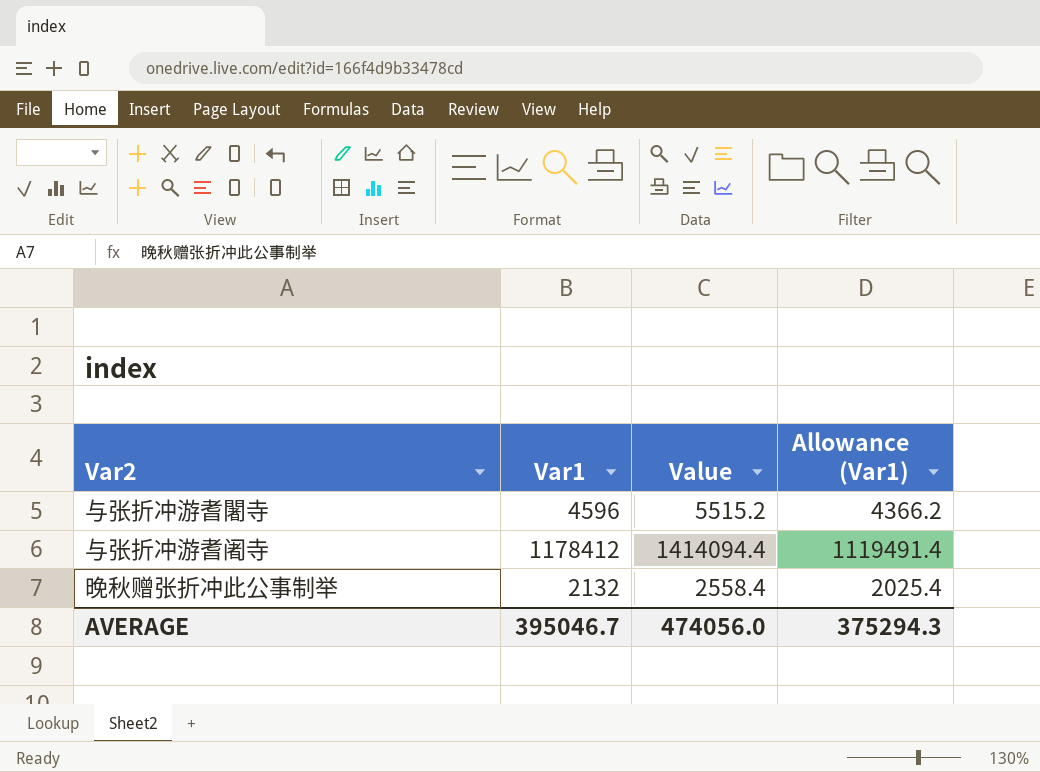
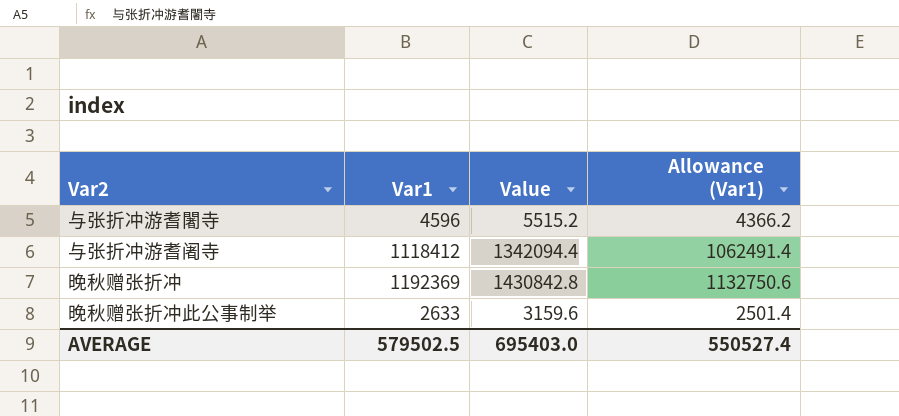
与张折冲游耆阇寺 | Var1: 1178412 -> 1118412
与张折冲游耆阇寺 | Value: 1414094.4 -> 1342094.4
与张折冲游耆阇寺 | Allowance (Var1): 1119491.4 -> 1062491.4
row 晚秋赠张折冲: none -> 1192369 | 1430842.8 | 1132750.6
晚秋赠张折冲此公事制举 | Var1: 2132 -> 2633
晚秋赠张折冲此公事制举 | Value: 2558.4 -> 3159.6
晚秋赠张折冲此公事制举 | Allowance (Var1): 2025.4 -> 2501.4
AVERAGE | Var1: 395046.7 -> 579502.5
AVERAGE | Value: 474056.0 -> 695403.0
AVERAGE | Allowance (Var1): 375294.3 -> 550527.4

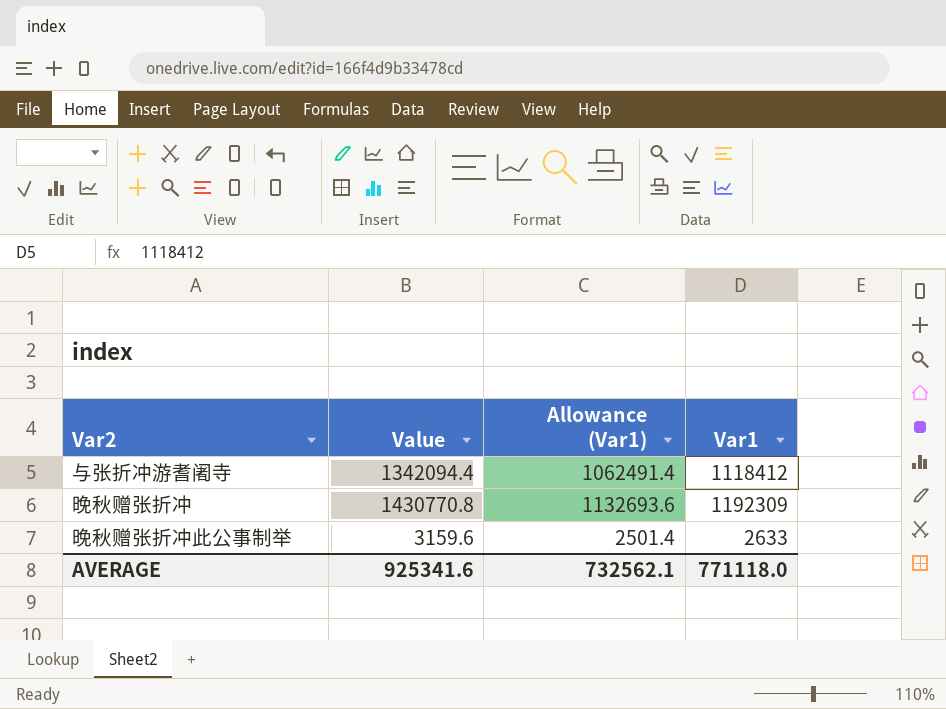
column Var1 | position: 2 -> 4
row 与张折冲游耆闍寺: 4596 | 5515.2 | 4366.2 -> none
晚秋赠张折冲 | Value: 1430842.8 -> 1430770.8
晚秋赠张折冲 | Allowance (Var1): 1132750.6 -> 1132693.6
晚秋赠张折冲 | Var1: 1192369 -> 1192309
AVERAGE | Value: 695403.0 -> 925341.6
AVERAGE | Allowance (Var1): 550527.4 -> 732562.1
AVERAGE | Var1: 579502.5 -> 771118.0

